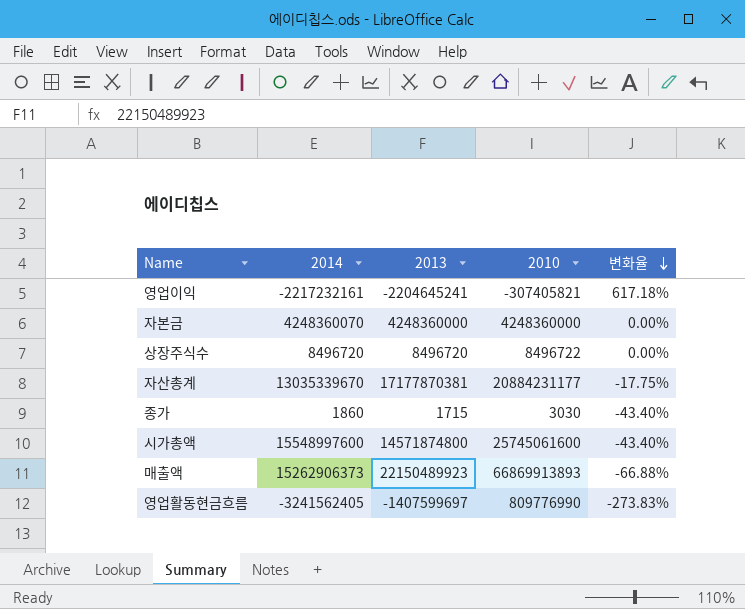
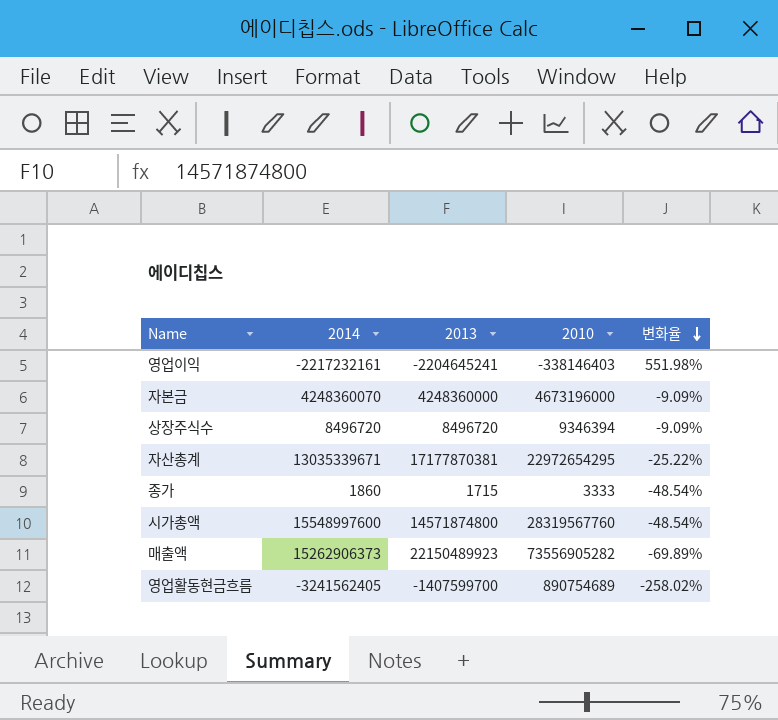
영업이익 | 2010: -307405821 -> -338146403
영업이익 | 변화율: 617.18% -> 551.98%
자본금 | 2010: 4248360000 -> 4673196000
자본금 | 변화율: 0.00% -> -9.09%
상장주식수 | 2010: 8496722 -> 9346394
상장주식수 | 변화율: 0.00% -> -9.09%
자산총계 | 2014: 13035339670 -> 13035339671
자산총계 | 2010: 20884231177 -> 22972654295
자산총계 | 변화율: -17.75% -> -25.22%
종가 | 2010: 3030 -> 3333
종가 | 변화율: -43.40% -> -48.54%
시가총액 | 2010: 25745061600 -> 28319567760
시가총액 | 변화율: -43.40% -> -48.54%
매출액 | 2010: 66869913893 -> 73556905282
매출액 | 변화율: -66.88% -> -69.89%
영업활동현금흐름 | 2013: -1407599697 -> -1407599700
영업활동현금흐름 | 2010: 809776990 -> 890754689
영업활동현금흐름 | 변화율: -273.83% -> -258.02%

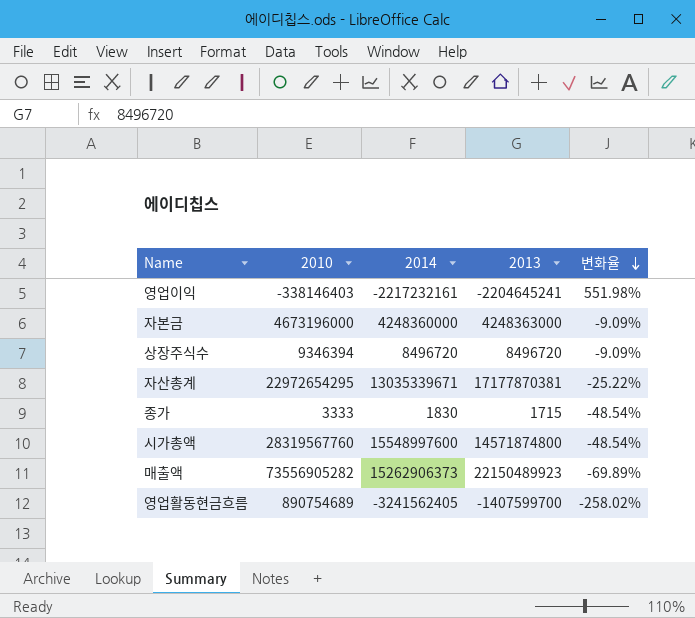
column 2010 | position: 4 -> 2
자본금 | 2014: 4248360070 -> 4248360000
자본금 | 2013: 4248360000 -> 4248363000
종가 | 2014: 1860 -> 1830

